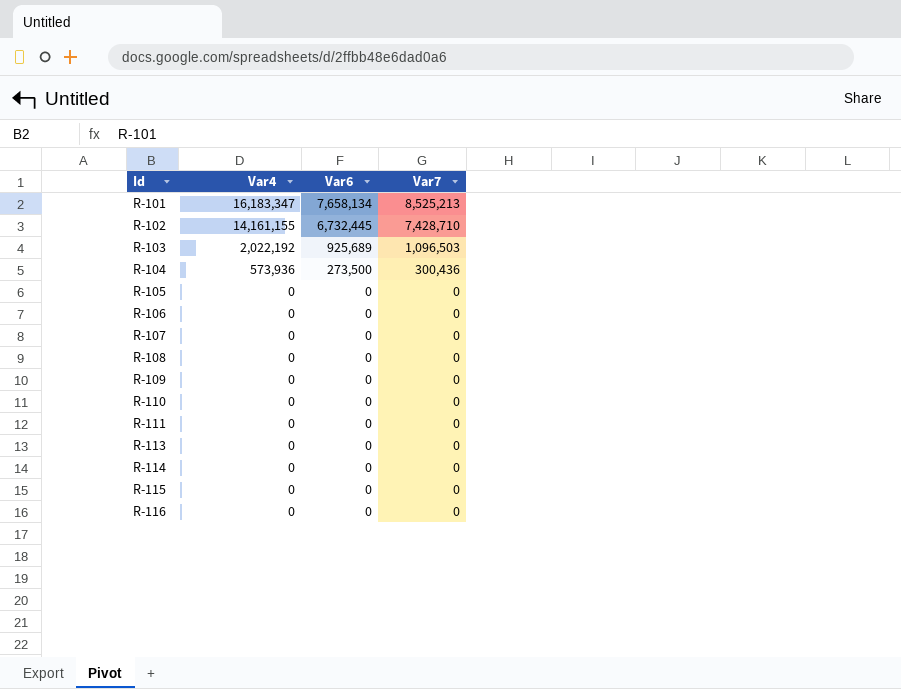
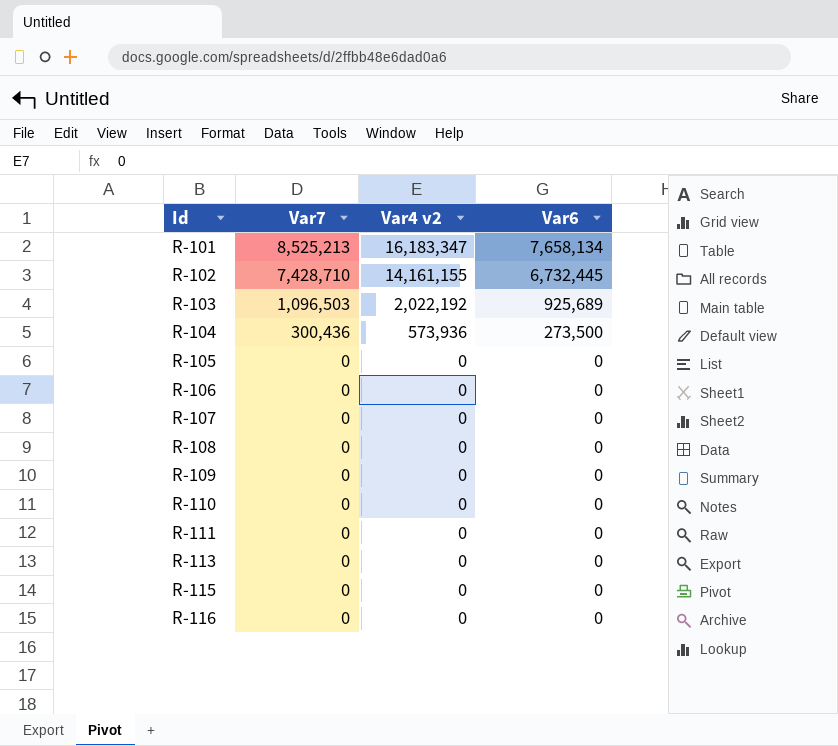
column Var7 | position: 4 -> 2
column name: Var4 -> Var4 v2
row R-114: 0 | 0 | 0 -> none

